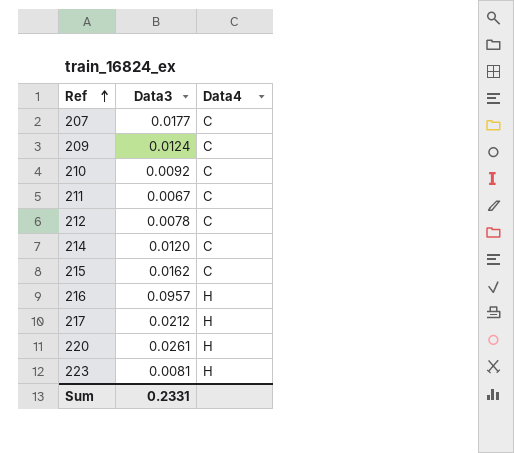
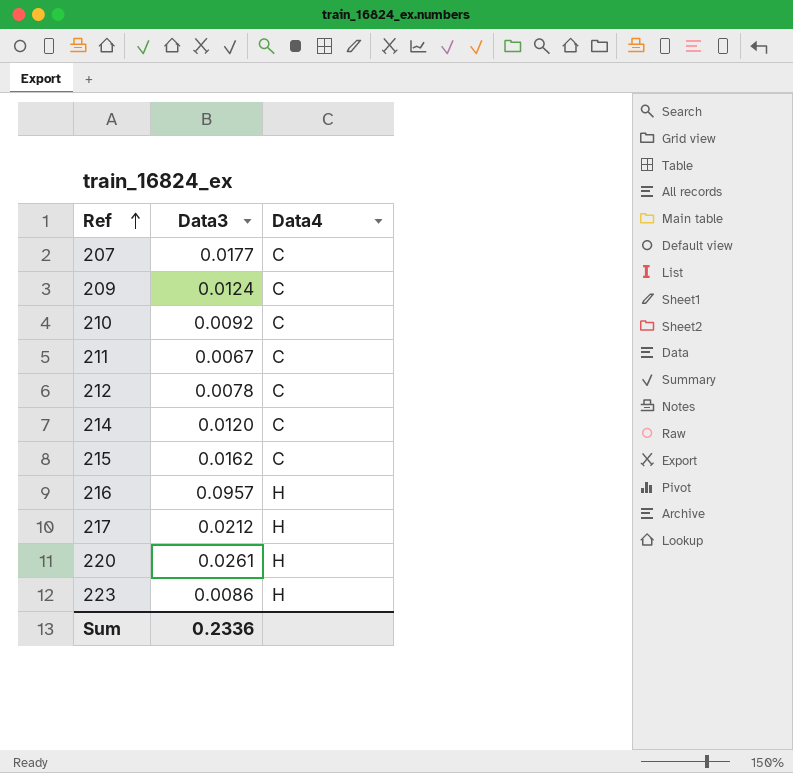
223 | Data3: 0.0081 -> 0.0086
Sum | Data3: 0.2331 -> 0.2336

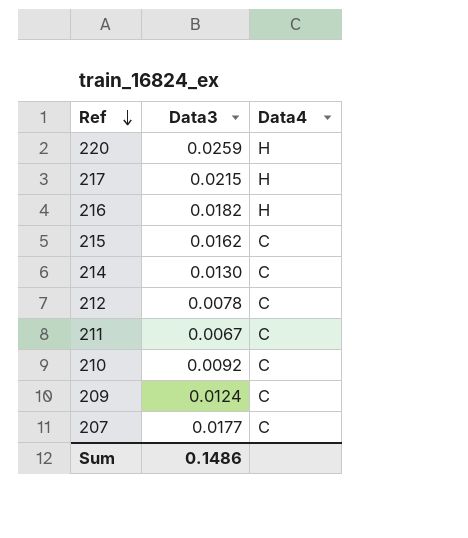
row order: Ref ascending -> Ref descending
row 223: 0.0086 | H -> none
220 | Data3: 0.0261 -> 0.0259
217 | Data3: 0.0212 -> 0.0215
216 | Data3: 0.0957 -> 0.0182
214 | Data3: 0.0120 -> 0.0130
Sum | Data3: 0.2336 -> 0.1486

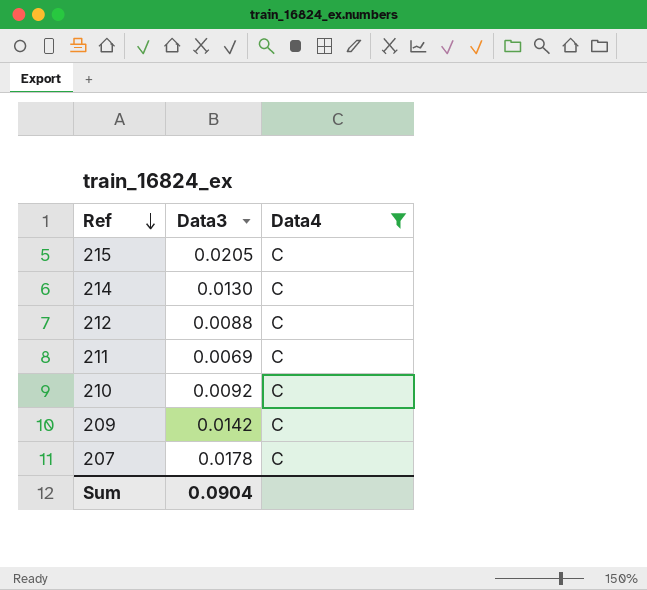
filter: none -> Data4 = C
215 | Data3: 0.0162 -> 0.0205
212 | Data3: 0.0078 -> 0.0088
211 | Data3: 0.0067 -> 0.0069
209 | Data3: 0.0124 -> 0.0142
207 | Data3: 0.0177 -> 0.0178
Sum | Data3: 0.1486 -> 0.0904

